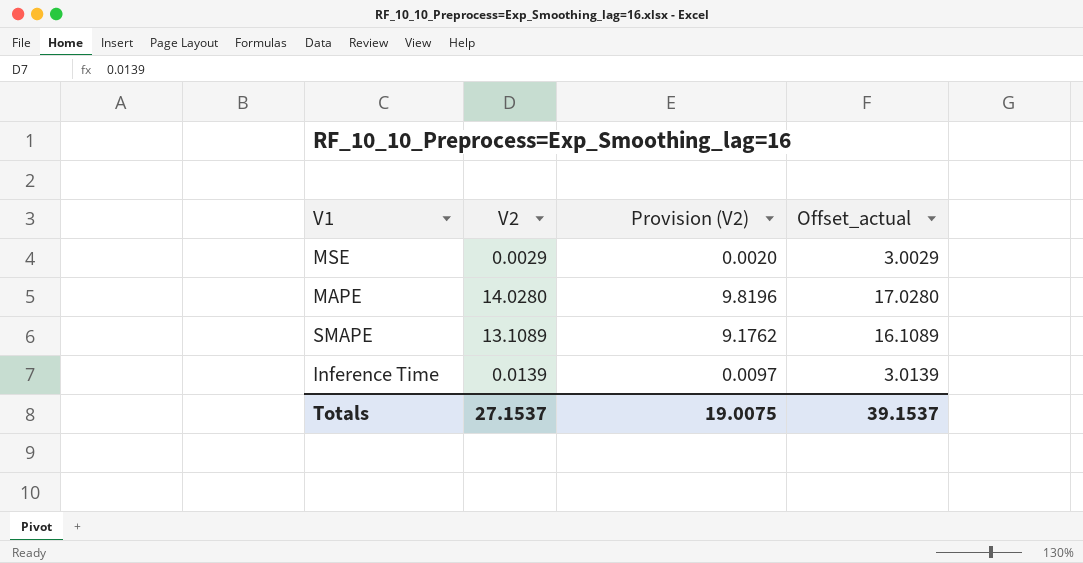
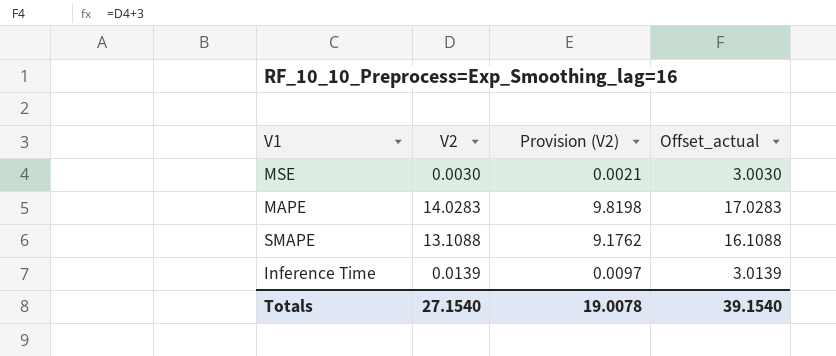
MSE | V2: 0.0029 -> 0.0030
MSE | Provision (V2): 0.0020 -> 0.0021
MSE | Offset_actual: 3.0029 -> 3.0030
MAPE | V2: 14.0280 -> 14.0283
MAPE | Provision (V2): 9.8196 -> 9.8198
MAPE | Offset_actual: 17.0280 -> 17.0283
SMAPE | V2: 13.1089 -> 13.1088
SMAPE | Offset_actual: 16.1089 -> 16.1088
Totals | V2: 27.1537 -> 27.1540
Totals | Provision (V2): 19.0075 -> 19.0078
Totals | Offset_actual: 39.1537 -> 39.1540

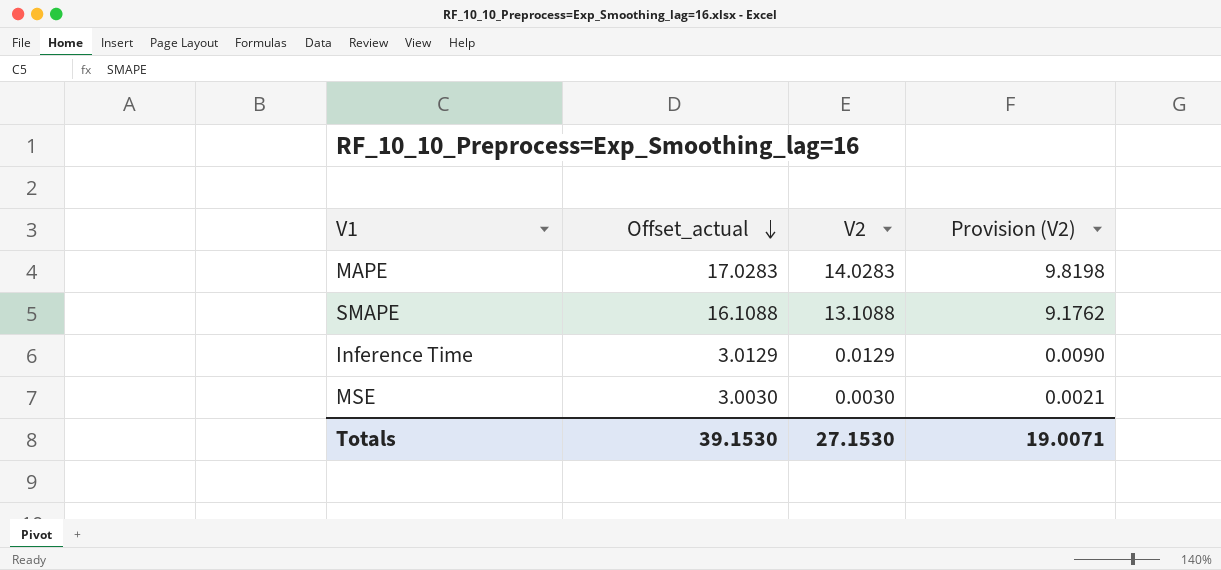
row order: none -> Offset_actual descending
column Offset_actual | position: 4 -> 2
Inference Time | Offset_actual: 3.0139 -> 3.0129
Inference Time | V2: 0.0139 -> 0.0129
Inference Time | Provision (V2): 0.0097 -> 0.0090
Totals | Offset_actual: 39.1540 -> 39.1530
Totals | V2: 27.1540 -> 27.1530
Totals | Provision (V2): 19.0078 -> 19.0071

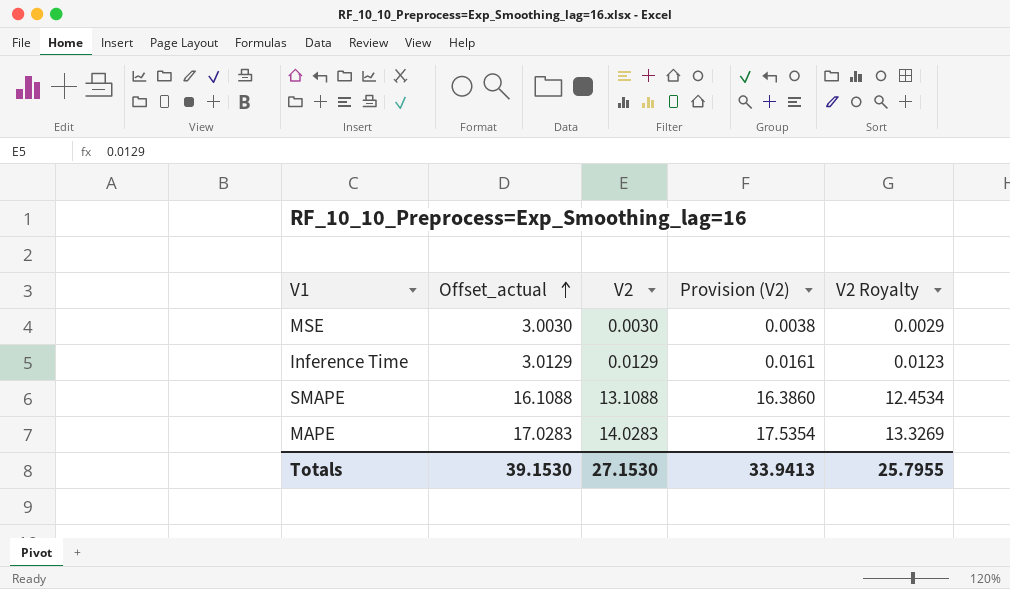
row order: Offset_actual descending -> Offset_actual ascending
column Provision (V2) | formula: [V2] * 0.7 -> [V2] * 1.25
column V2 Royalty | formula: none -> [V2] * 0.95
Totals | Provision (V2): 19.0071 -> 33.9413

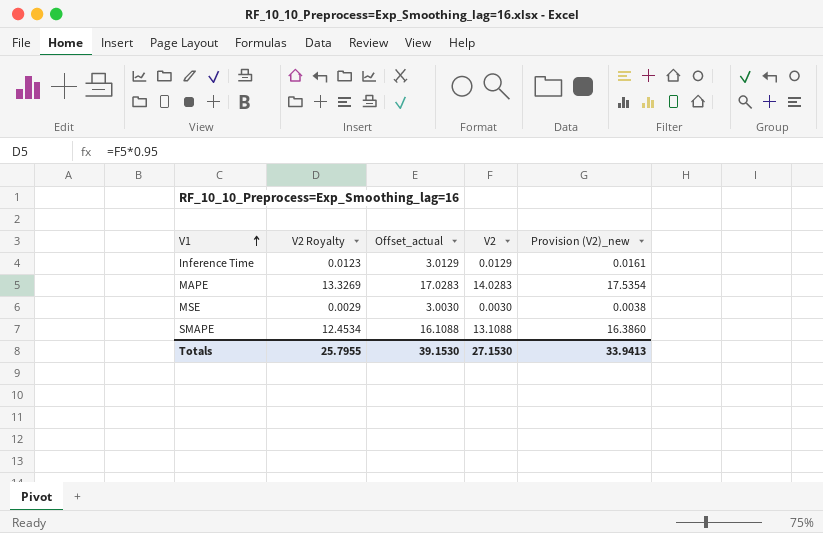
row order: Offset_actual ascending -> V1 ascending
column V2 Royalty | position: 5 -> 2
column name: Provision (V2) -> Provision (V2)_new

